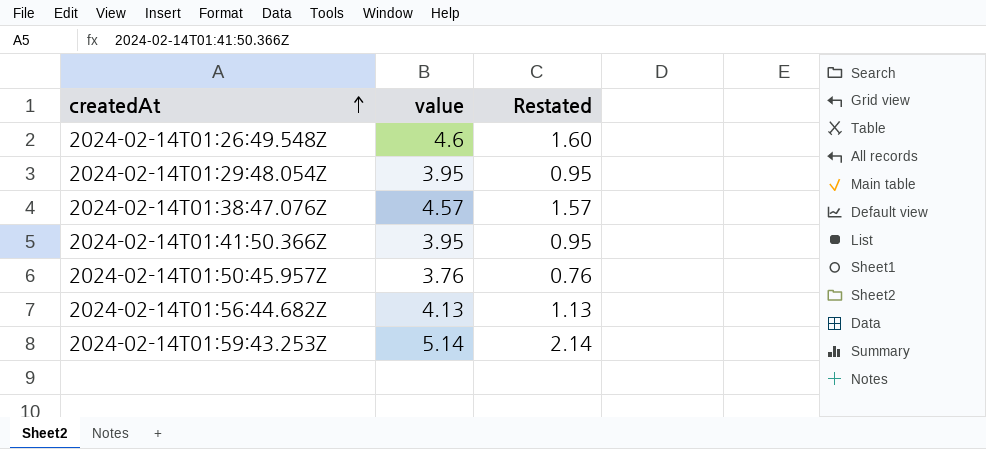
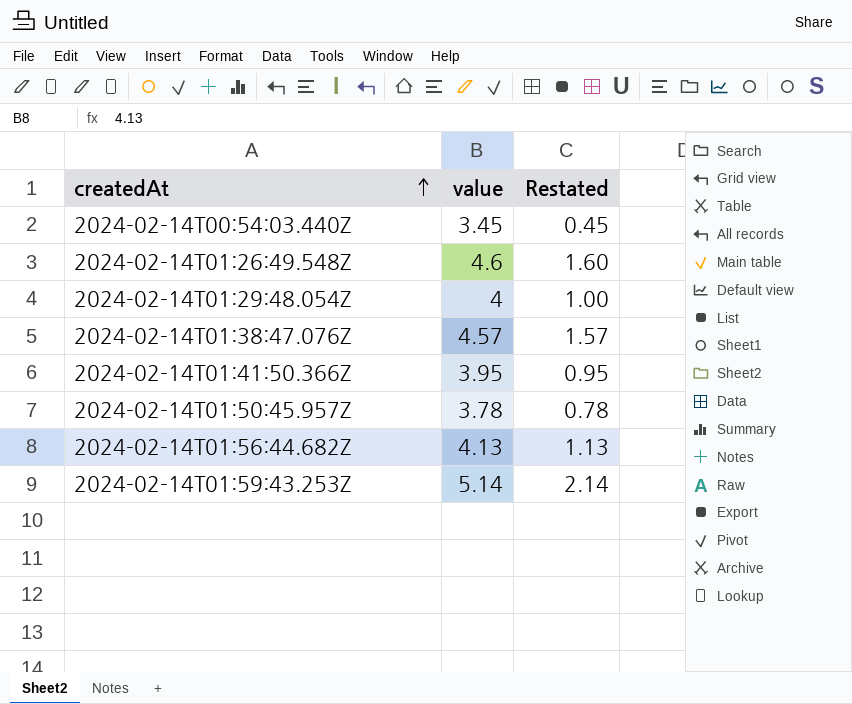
row 2024-02-14T00:54:03.440Z: none -> 3.45 | 0.45
2024-02-14T01:29:48.054Z | value: 3.95 -> 4
2024-02-14T01:29:48.054Z | Restated: 0.95 -> 1.00
2024-02-14T01:50:45.957Z | value: 3.76 -> 3.78
2024-02-14T01:50:45.957Z | Restated: 0.76 -> 0.78

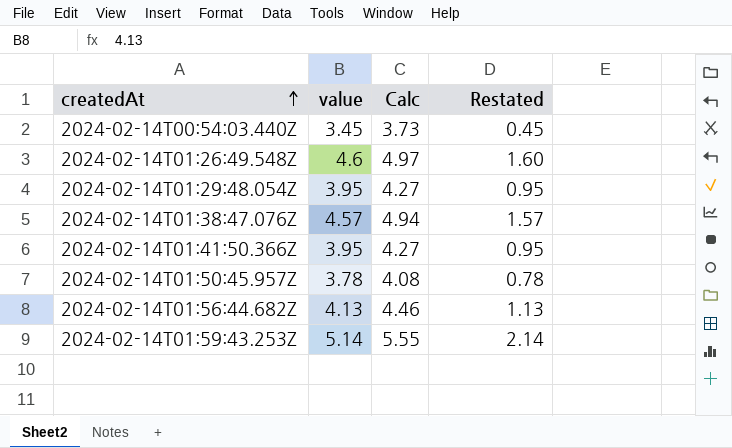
column Calc | formula: none -> [value] * 1.08
2024-02-14T01:29:48.054Z | value: 4 -> 3.95
2024-02-14T01:29:48.054Z | Restated: 1.00 -> 0.95

